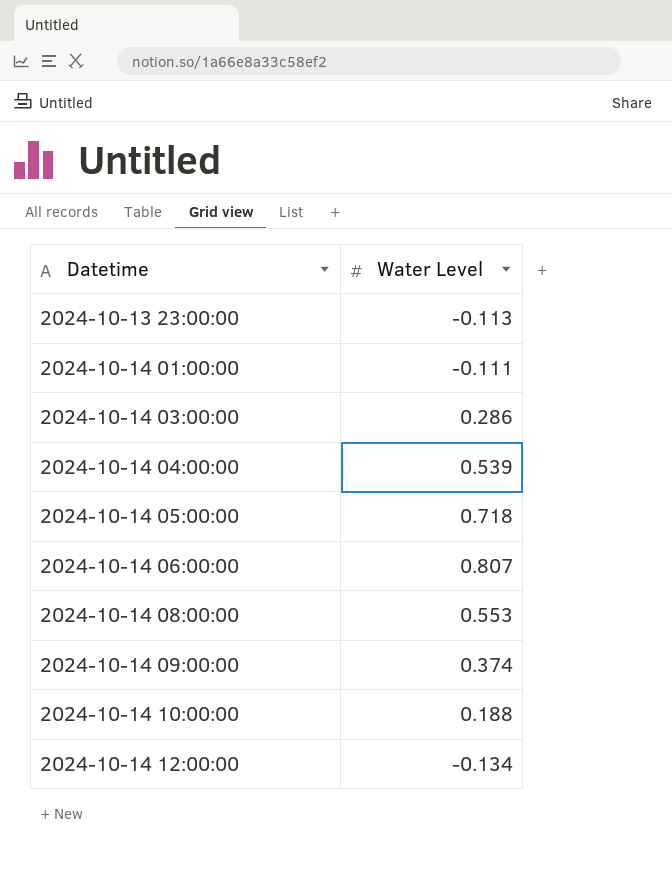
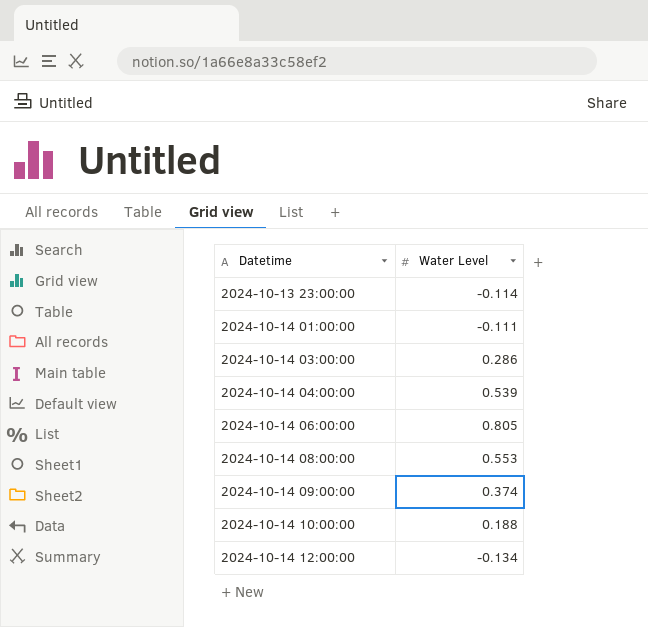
row 2024-10-14 05:00:00: 0.718 -> none
2024-10-13 23:00:00 | Water Level: -0.113 -> -0.114
2024-10-14 06:00:00 | Water Level: 0.807 -> 0.805

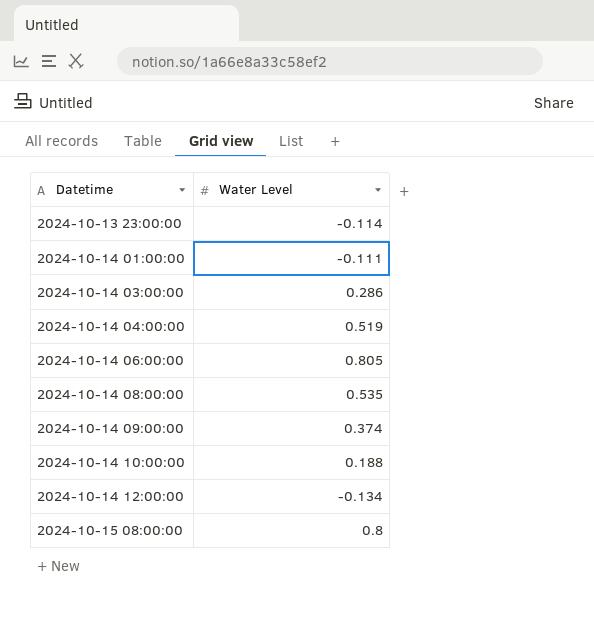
2024-10-14 04:00:00 | Water Level: 0.539 -> 0.519
2024-10-14 08:00:00 | Water Level: 0.553 -> 0.535
row 2024-10-15 08:00:00: none -> 0.8

